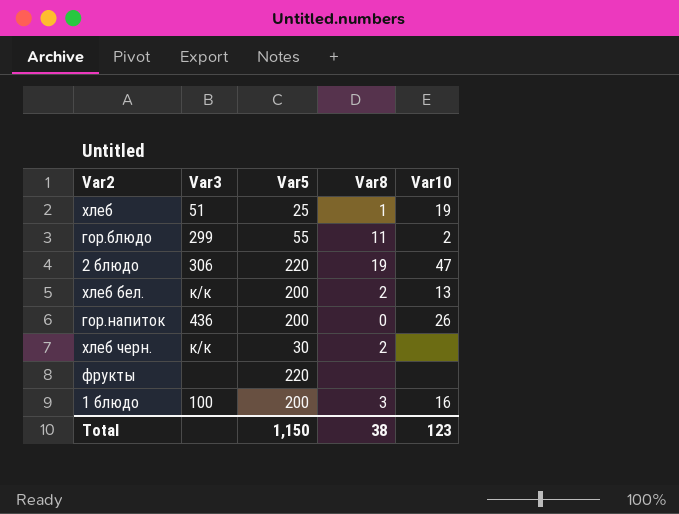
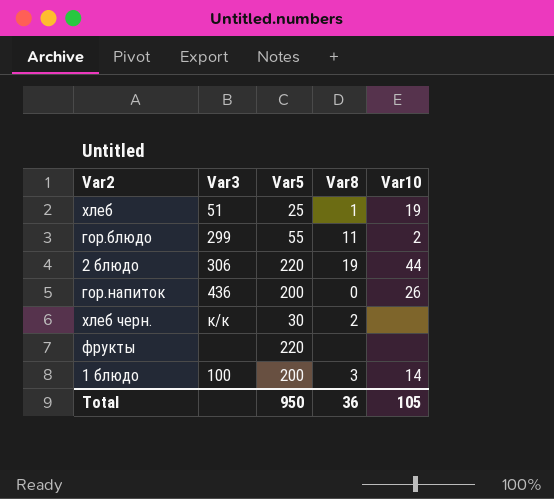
row хлеб бел.: к/к | 200 | 2 | 13 -> none
2 блюдо | Var10: 47 -> 44
1 блюдо | Var10: 16 -> 14
Total | Var5: 1,150 -> 950
Total | Var8: 38 -> 36
Total | Var10: 123 -> 105

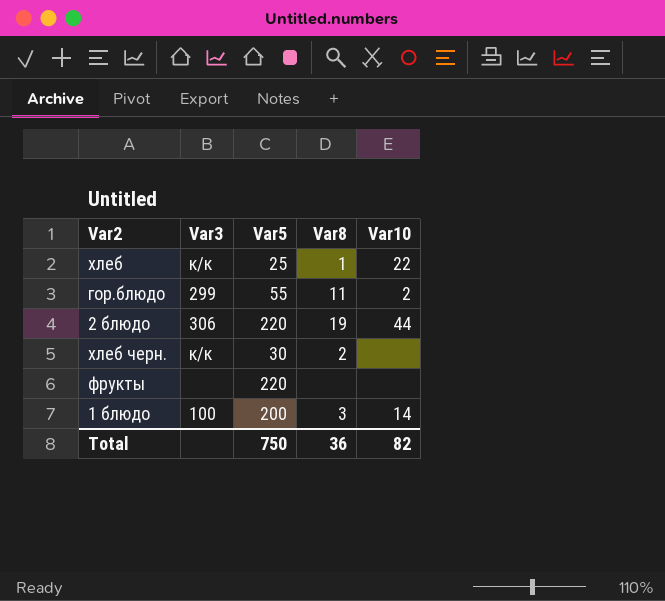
row гор.напиток: 436 | 200 | 0 | 26 -> none
хлеб | Var3: 51 -> к/к
хлеб | Var10: 19 -> 22
Total | Var5: 950 -> 750
Total | Var10: 105 -> 82

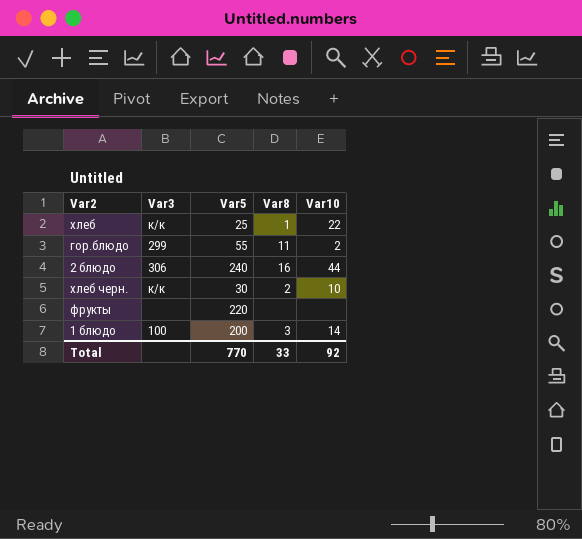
2 блюдо | Var5: 220 -> 240
2 блюдо | Var8: 19 -> 16
хлеб черн. | Var10: none -> 10
Total | Var5: 750 -> 770
Total | Var8: 36 -> 33
Total | Var10: 82 -> 92

